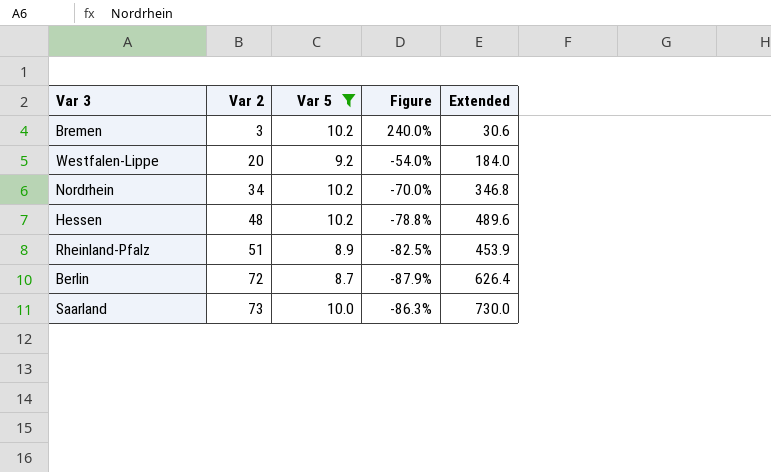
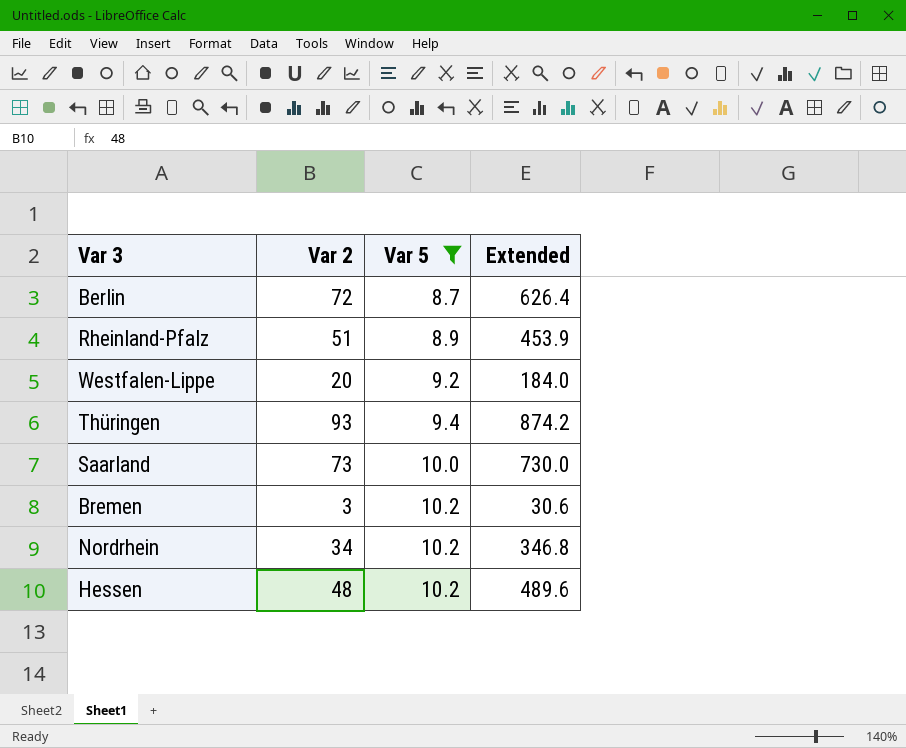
row order: Var 2 ascending -> Var 5 ascending
column Figure | formula: ([Var 5] - [Var 2]) / [Var 2] -> none
row Thüringen: none -> 93 | 9.4 | 874.2

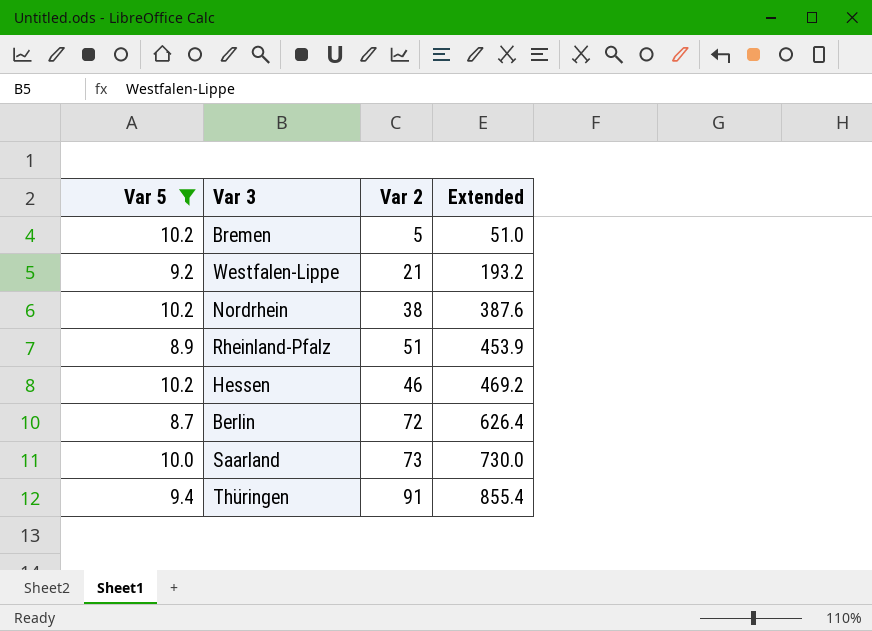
row order: Var 5 ascending -> Extended ascending
column Var 5 | position: 3 -> 1
Bremen | Var 2: 3 -> 5
Bremen | Extended: 30.6 -> 51.0
Westfalen-Lippe | Var 2: 20 -> 21
Westfalen-Lippe | Extended: 184.0 -> 193.2
Nordrhein | Var 2: 34 -> 38
Nordrhein | Extended: 346.8 -> 387.6
Hessen | Var 2: 48 -> 46
Hessen | Extended: 489.6 -> 469.2
Thüringen | Var 2: 93 -> 91
Thüringen | Extended: 874.2 -> 855.4

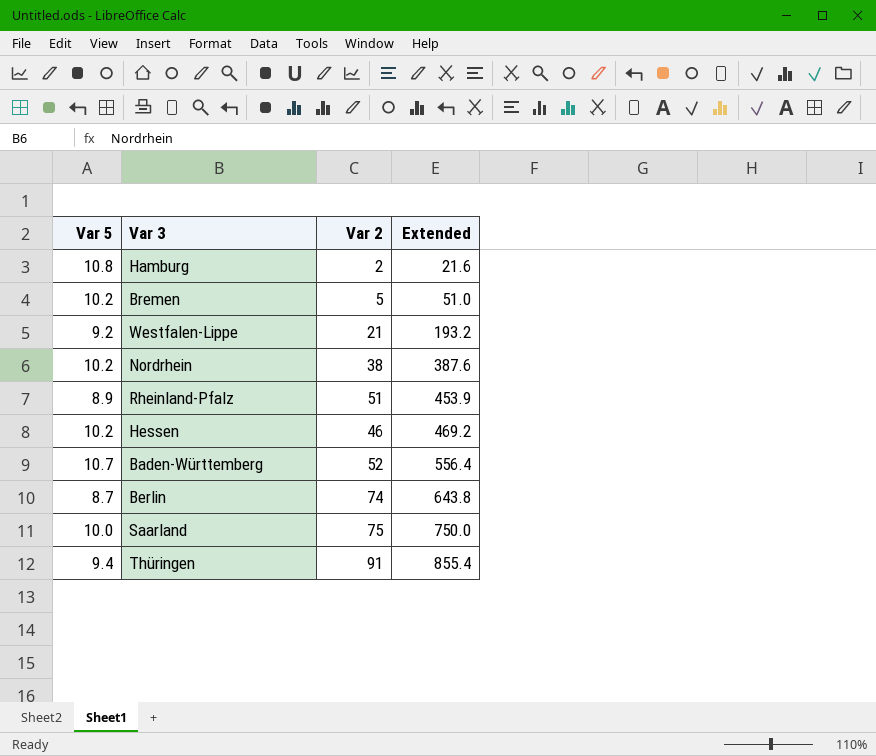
filter: Var 5 <= 10.2 -> none
Berlin | Var 2: 72 -> 74
Berlin | Extended: 626.4 -> 643.8
Saarland | Var 2: 73 -> 75
Saarland | Extended: 730.0 -> 750.0

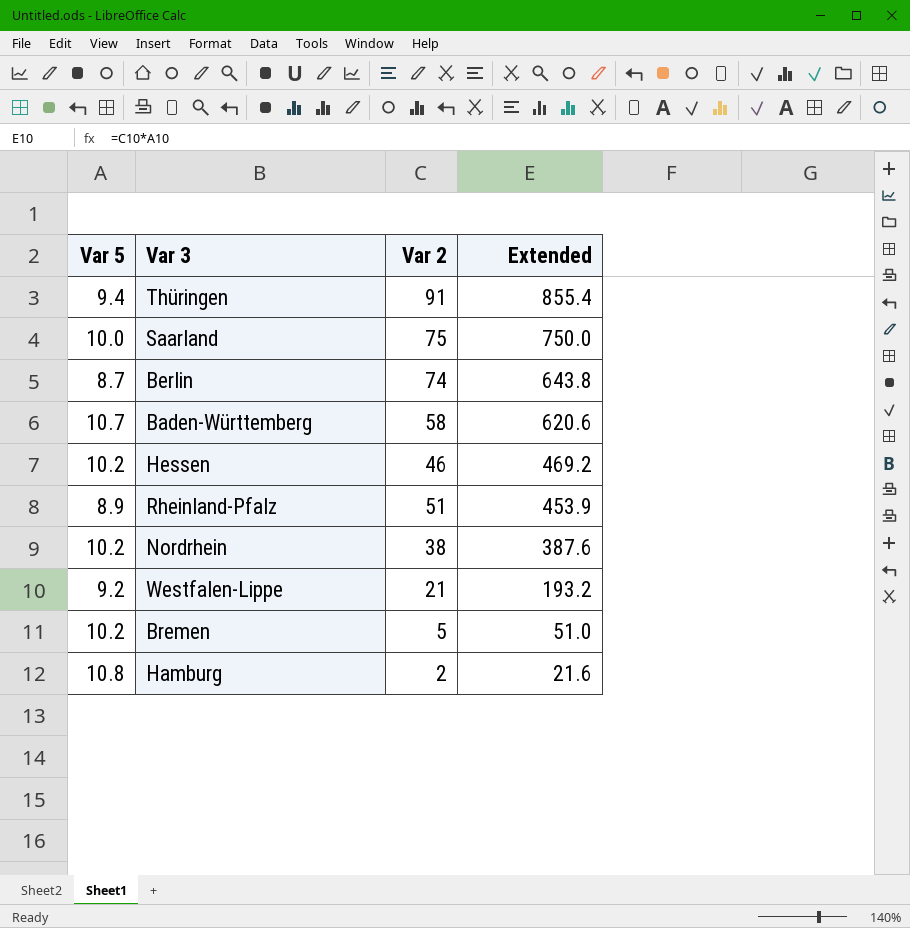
row order: Extended ascending -> Extended descending
Baden-Württemberg | Var 2: 52 -> 58
Baden-Württemberg | Extended: 556.4 -> 620.6

